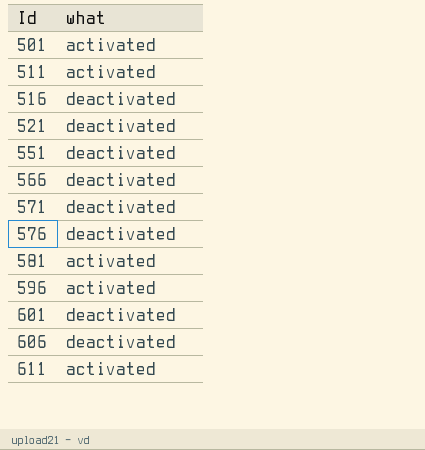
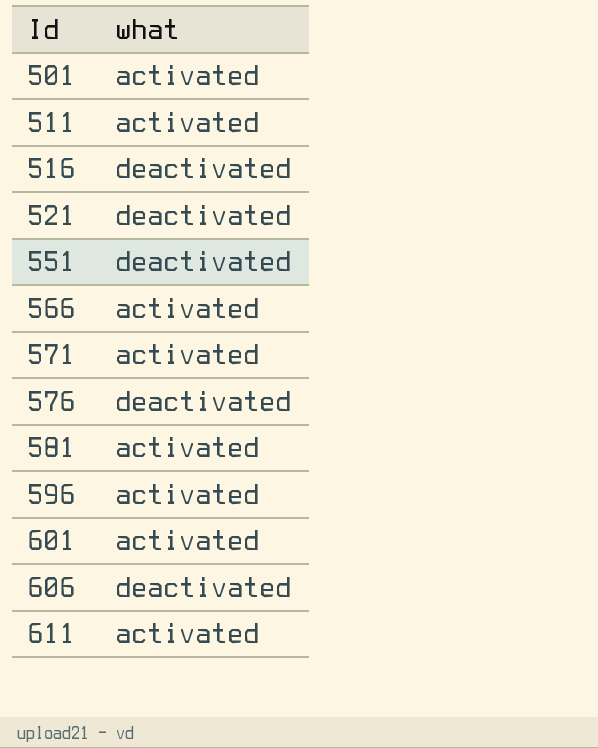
566 | what: deactivated -> activated
571 | what: deactivated -> activated
601 | what: deactivated -> activated

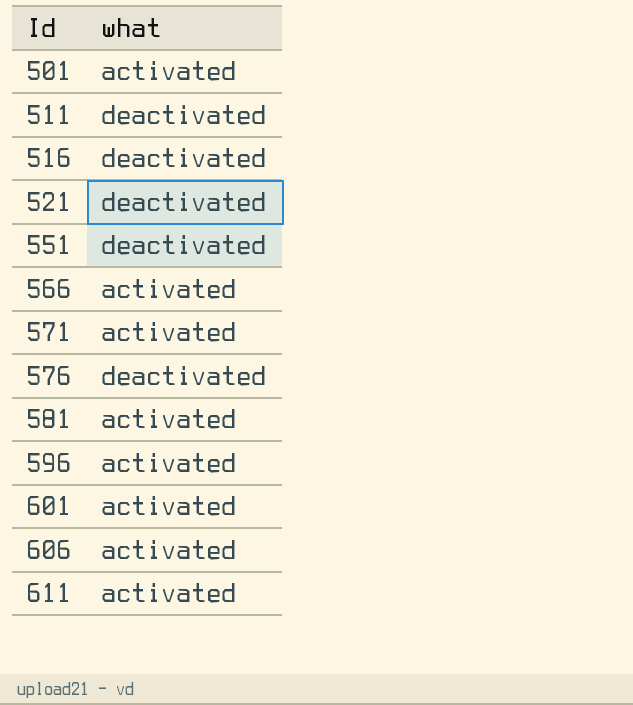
511 | what: activated -> deactivated
606 | what: deactivated -> activated

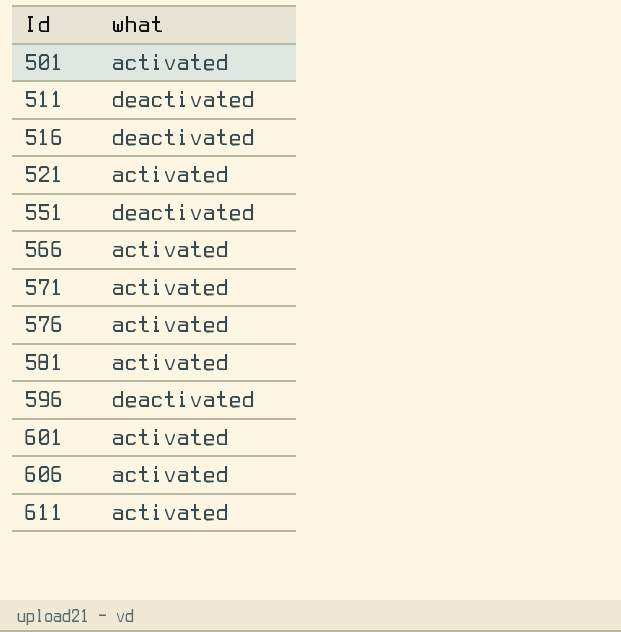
521 | what: deactivated -> activated
576 | what: deactivated -> activated
596 | what: activated -> deactivated

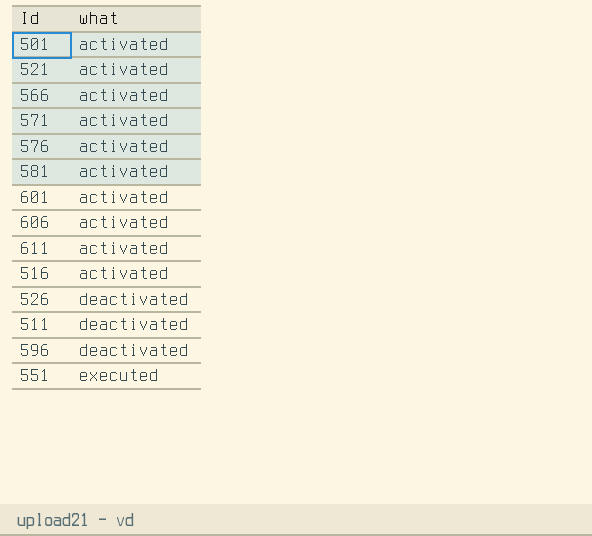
row order: Id ascending -> what ascending
516 | what: deactivated -> activated
row 526: none -> deactivated
551 | what: deactivated -> executed

